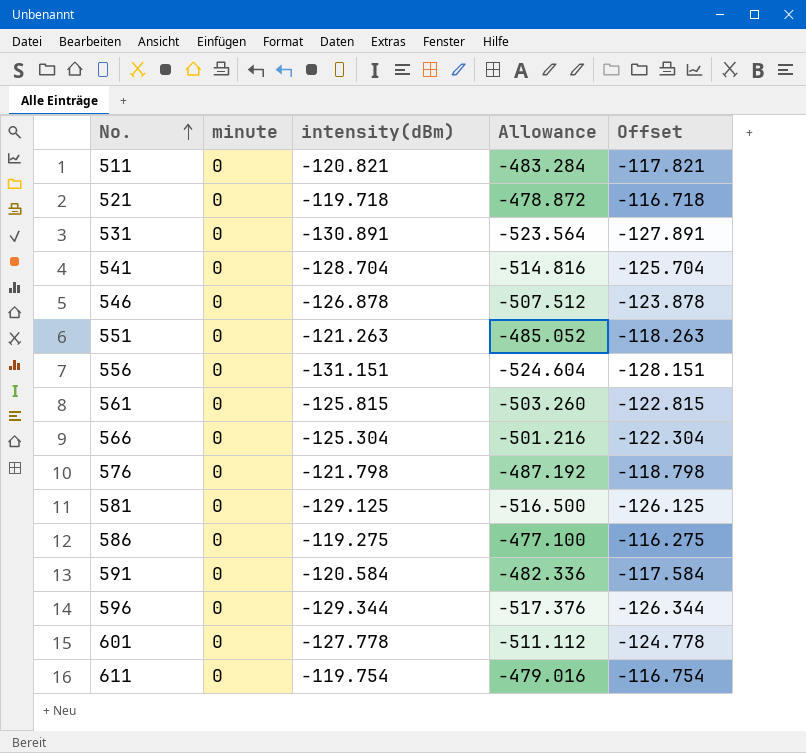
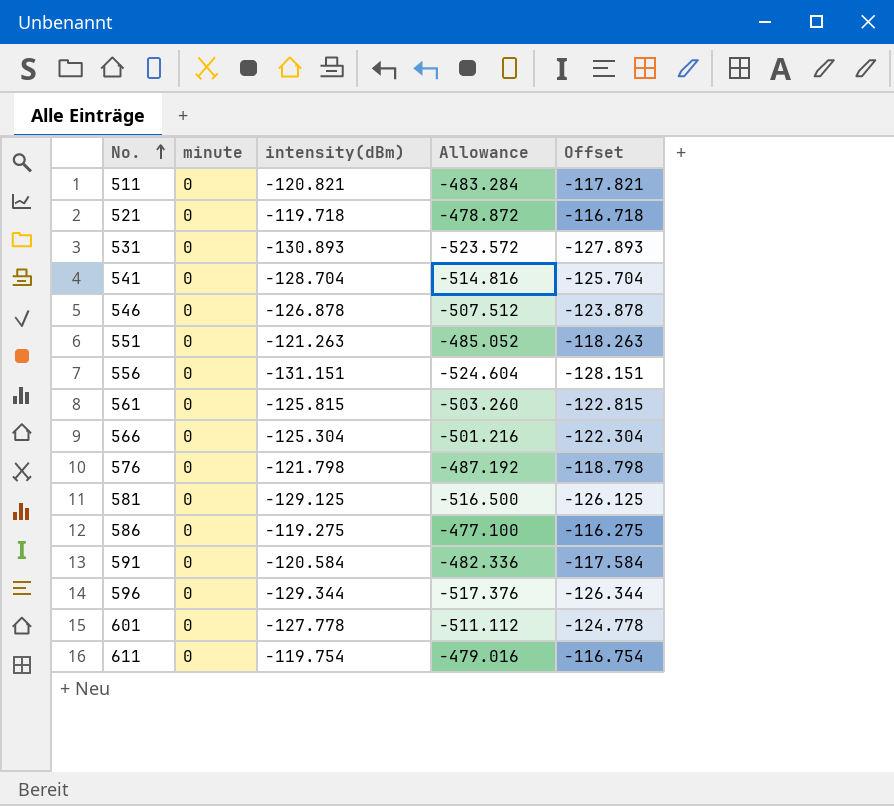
531 | intensity(dBm): -130.891 -> -130.893
531 | Allowance: -523.564 -> -523.572
531 | Offset: -127.891 -> -127.893

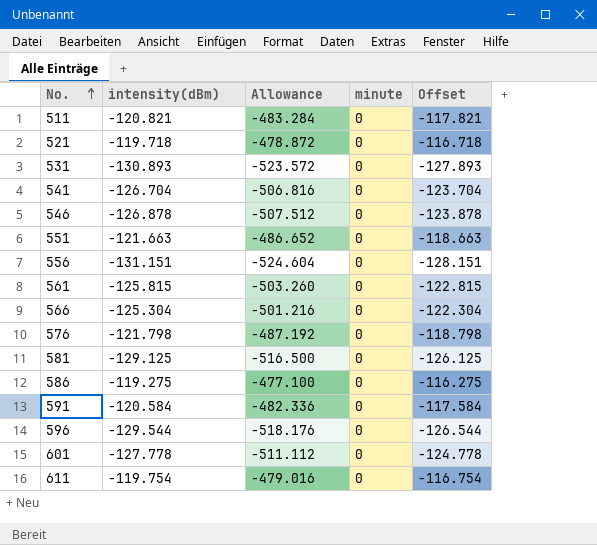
column minute | position: 2 -> 4
541 | intensity(dBm): -128.704 -> -126.704
541 | Allowance: -514.816 -> -506.816
541 | Offset: -125.704 -> -123.704
551 | intensity(dBm): -121.263 -> -121.663
551 | Allowance: -485.052 -> -486.652
551 | Offset: -118.263 -> -118.663
596 | intensity(dBm): -129.344 -> -129.544
596 | Allowance: -517.376 -> -518.176
596 | Offset: -126.344 -> -126.544

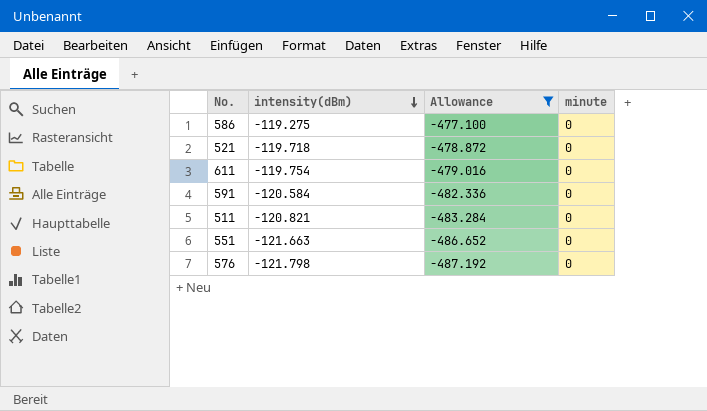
filter: none -> Allowance >= -487.192
row order: No. ascending -> intensity(dBm) descending
column Offset | formula: [intensity(dBm)] + 3 -> none

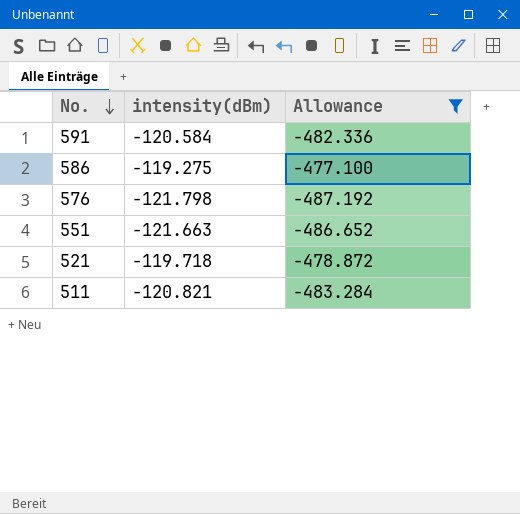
row order: intensity(dBm) descending -> No. descending
column minute | position: 4 -> none
row 611: -119.754 | -479.016 | 0 -> none

